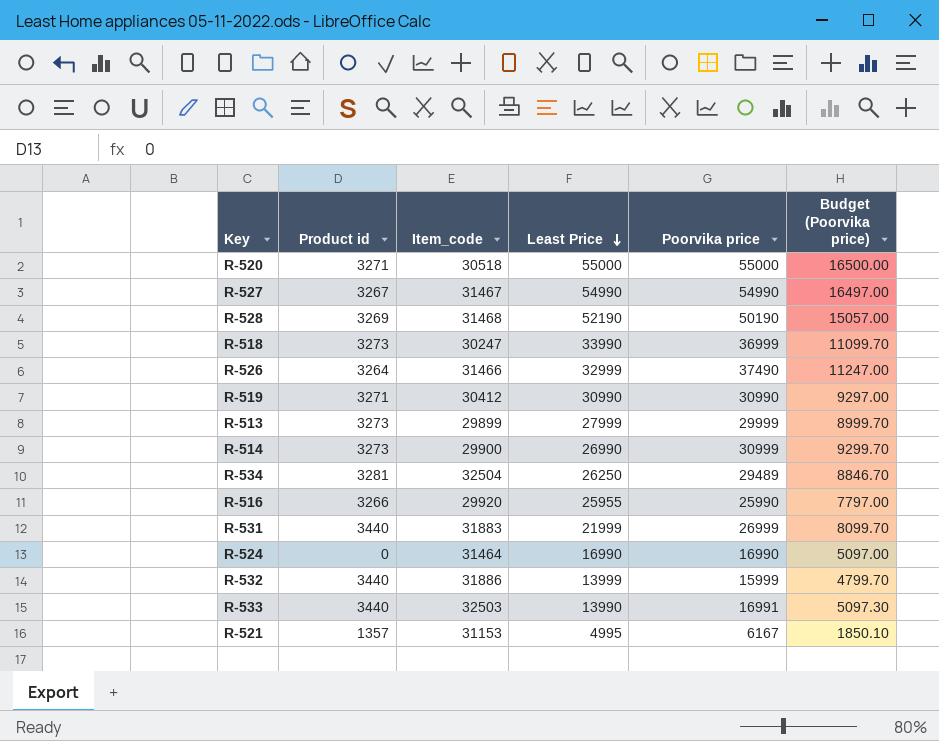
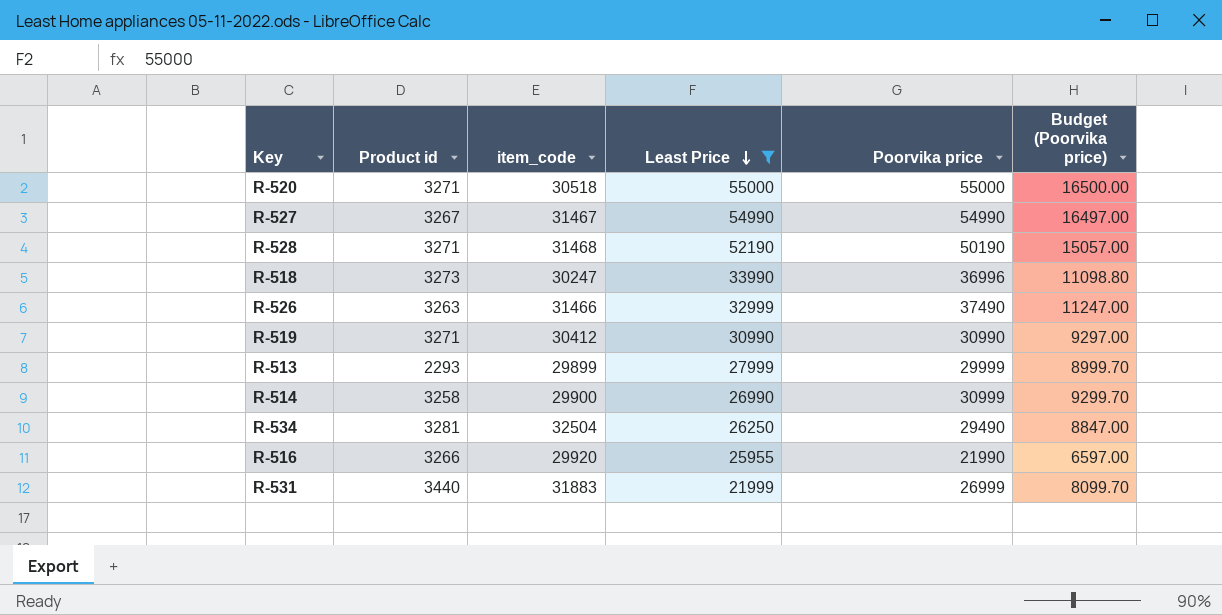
filter: none -> Least Price >= 21999
column name: Item_code -> item_code
R-528 | Product id: 3269 -> 3271
R-518 | Poorvika price: 36999 -> 36996
R-518 | Budget (Poorvika price): 11099.70 -> 11098.80
R-526 | Product id: 3264 -> 3263
R-513 | Product id: 3273 -> 2293
R-514 | Product id: 3273 -> 3258
R-534 | Poorvika price: 29489 -> 29490
R-534 | Budget (Poorvika price): 8846.70 -> 8847.00
R-516 | Poorvika price: 25990 -> 21990
R-516 | Budget (Poorvika price): 7797.00 -> 6597.00

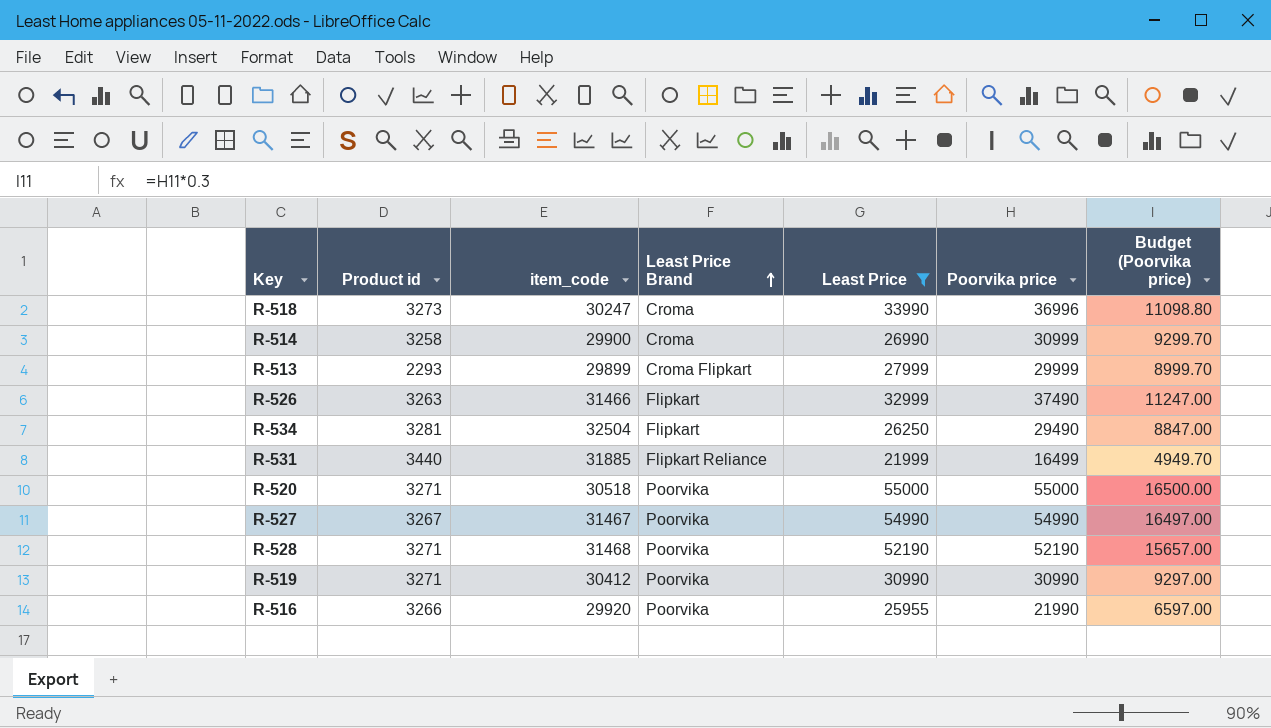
row order: Least Price descending -> Least Price Brand ascending
column Least Price Brand | position: none -> 4
R-531 | item_code: 31883 -> 31885
R-531 | Poorvika price: 26999 -> 16499
R-531 | Budget (Poorvika price): 8099.70 -> 4949.70
R-528 | Poorvika price: 50190 -> 52190
R-528 | Budget (Poorvika price): 15057.00 -> 15657.00

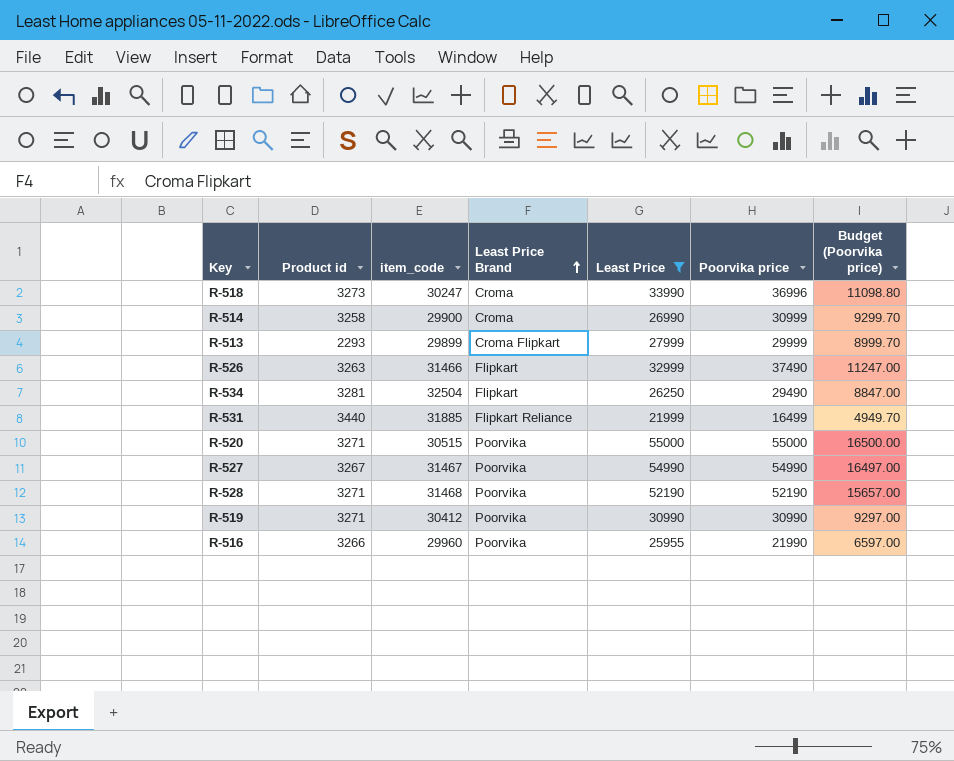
R-520 | item_code: 30518 -> 30515
R-516 | item_code: 29920 -> 29960

